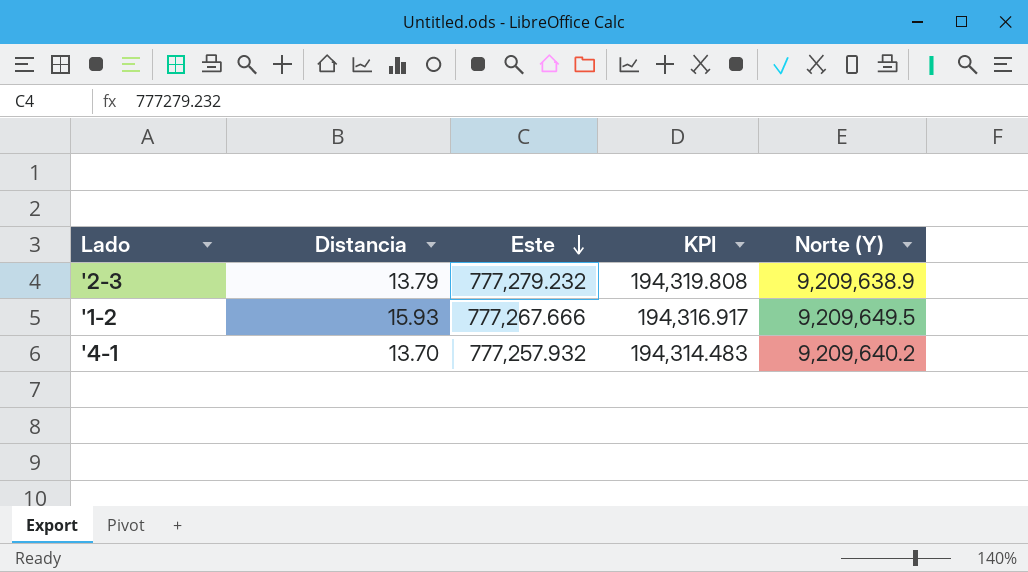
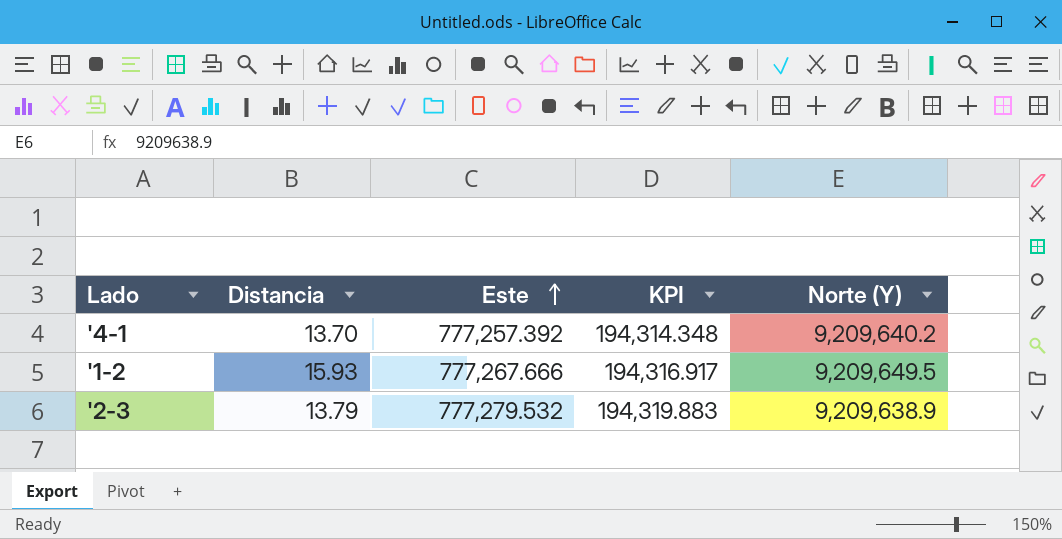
row order: Este descending -> Este ascending
'4-1 | Este: 777,257.932 -> 777,257.392
'4-1 | KPI: 194,314.483 -> 194,314.348
'2-3 | Este: 777,279.232 -> 777,279.532
'2-3 | KPI: 194,319.808 -> 194,319.883

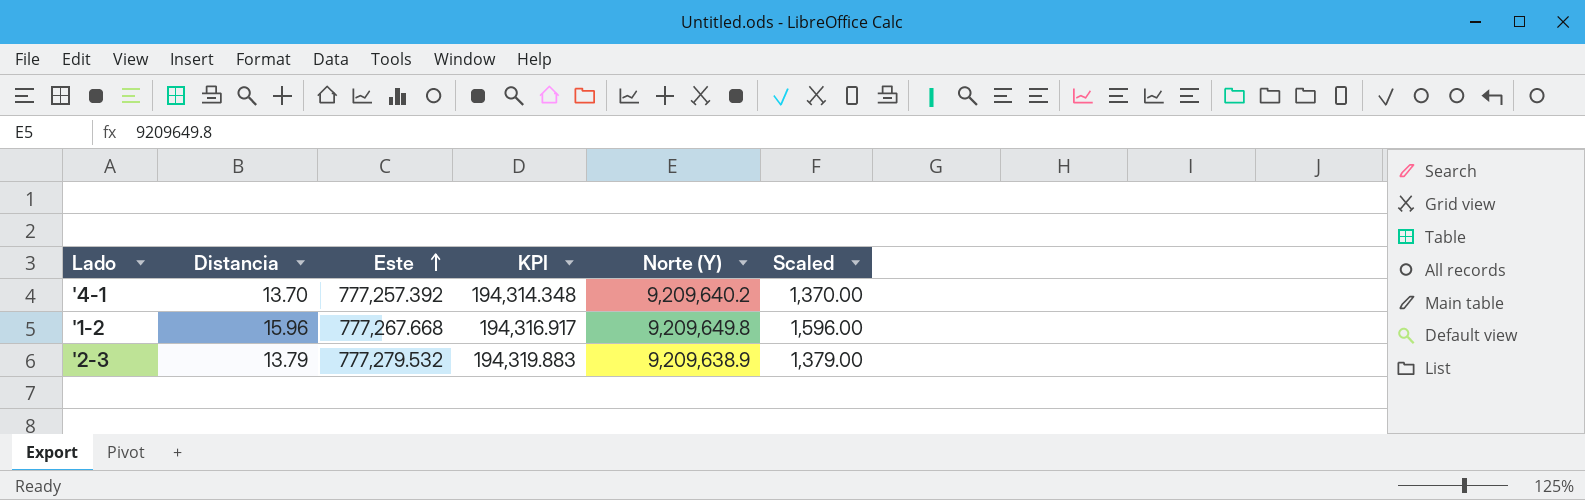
column Scaled | formula: none -> [Distancia] * 100
'1-2 | Distancia: 15.93 -> 15.96
'1-2 | Este: 777,267.666 -> 777,267.668
'1-2 | Norte (Y): 9,209,649.5 -> 9,209,649.8

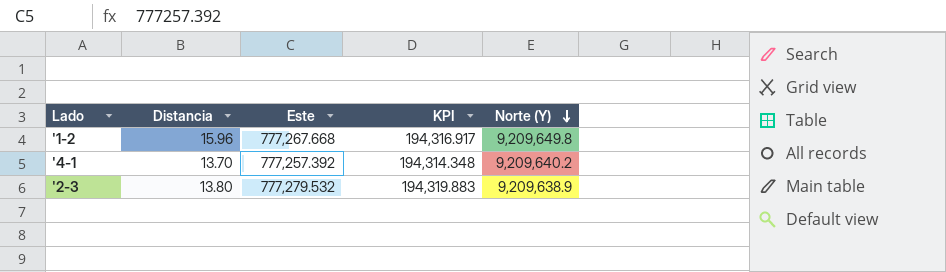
row order: Este ascending -> Norte (Y) descending
column Scaled | formula: [Distancia] * 100 -> none
'2-3 | Distancia: 13.79 -> 13.80

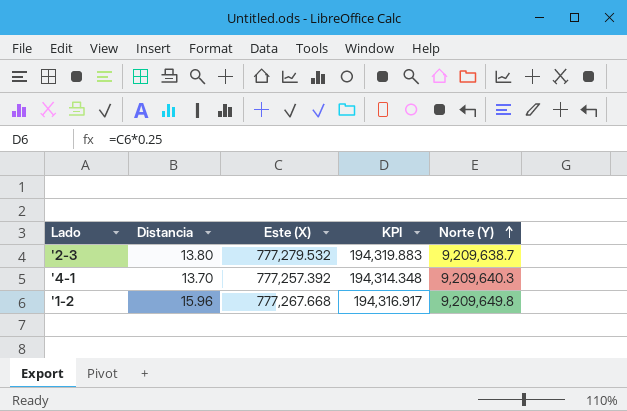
row order: Norte (Y) descending -> Norte (Y) ascending
column name: Este -> Este (X)
'2-3 | Norte (Y): 9,209,638.9 -> 9,209,638.7
'4-1 | Norte (Y): 9,209,640.2 -> 9,209,640.3

